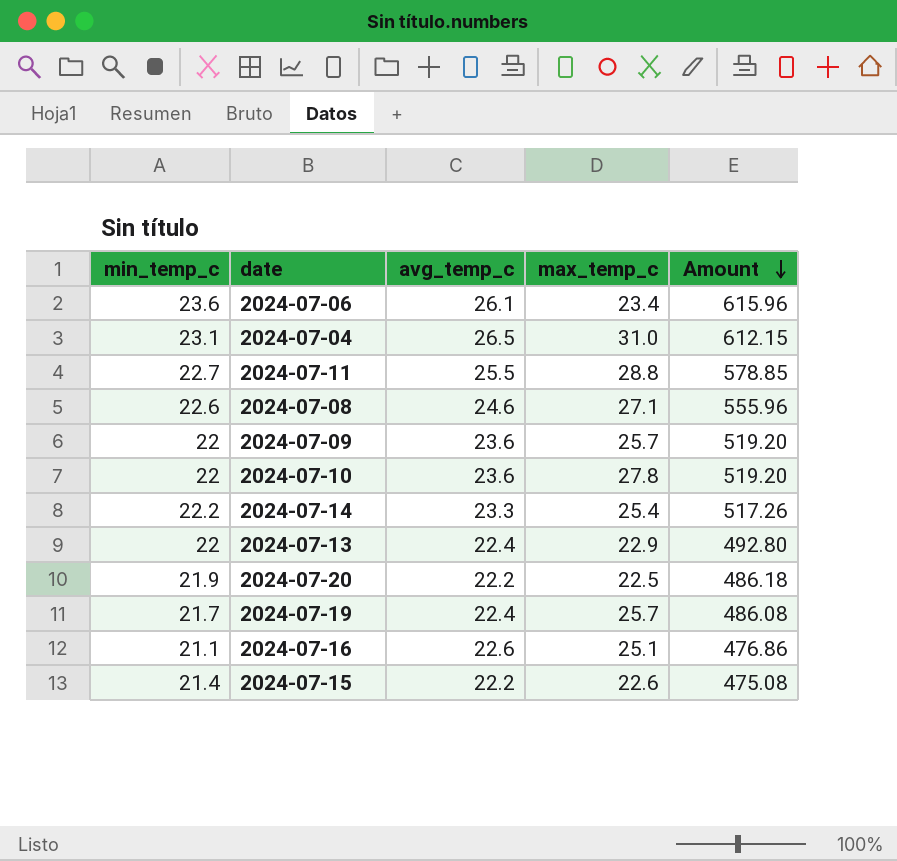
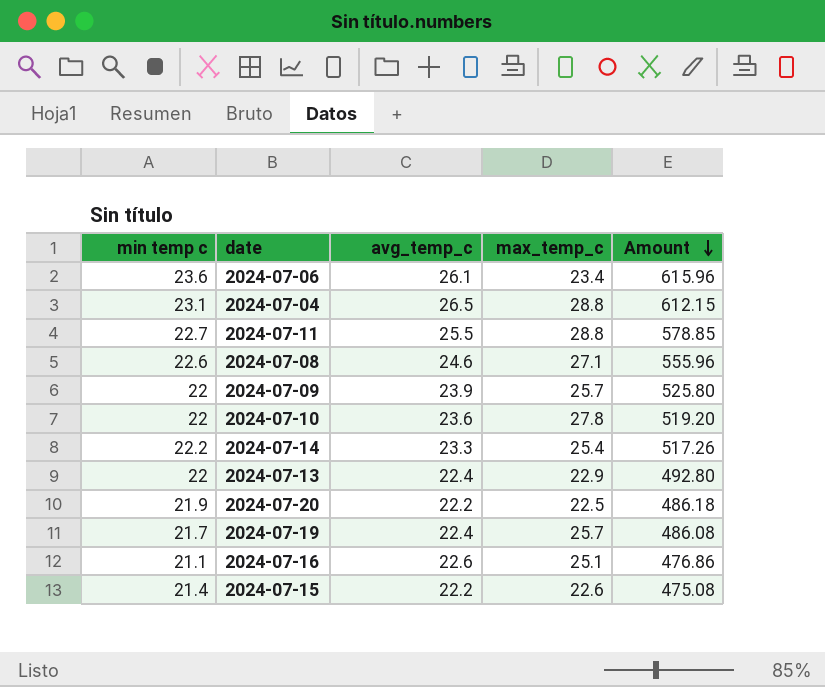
column name: min_temp_c -> min temp c
2024-07-04 | max_temp_c: 31.0 -> 28.8
2024-07-09 | avg_temp_c: 23.6 -> 23.9
2024-07-09 | Amount: 519.20 -> 525.80

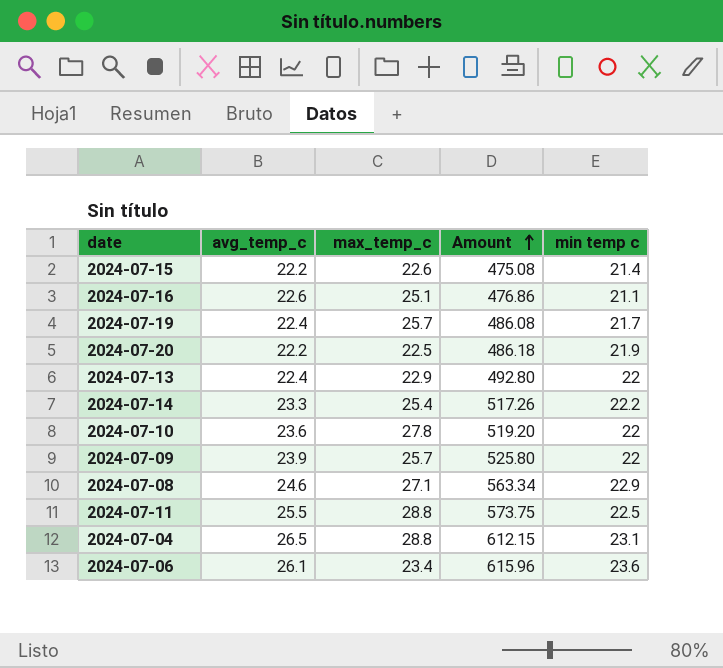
row order: Amount descending -> Amount ascending
column min temp c | position: 1 -> 5
2024-07-08 | Amount: 555.96 -> 563.34
2024-07-08 | min temp c: 22.6 -> 22.9
2024-07-11 | Amount: 578.85 -> 573.75
2024-07-11 | min temp c: 22.7 -> 22.5

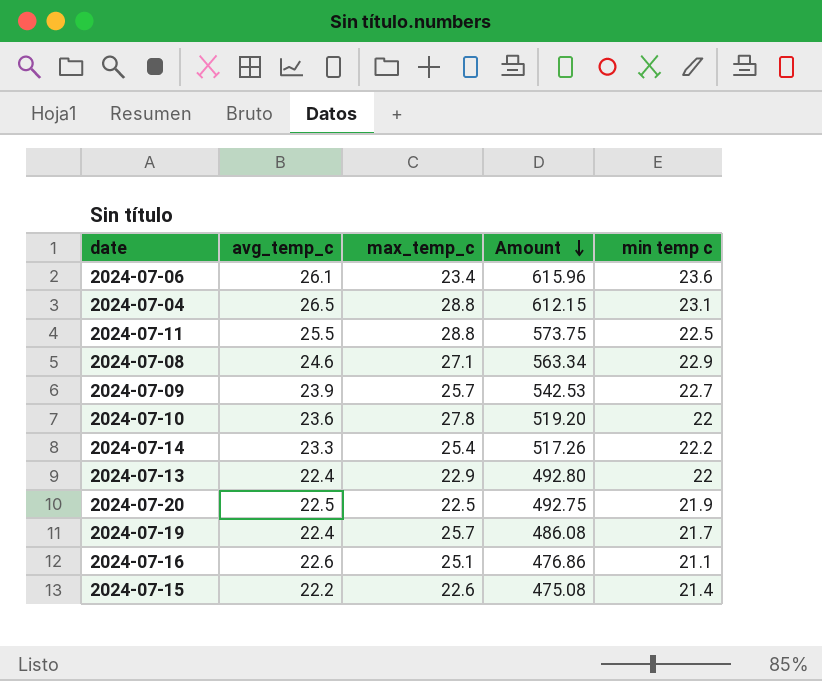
row order: Amount ascending -> Amount descending
2024-07-09 | Amount: 525.80 -> 542.53
2024-07-09 | min temp c: 22 -> 22.7
2024-07-20 | avg_temp_c: 22.2 -> 22.5
2024-07-20 | Amount: 486.18 -> 492.75

